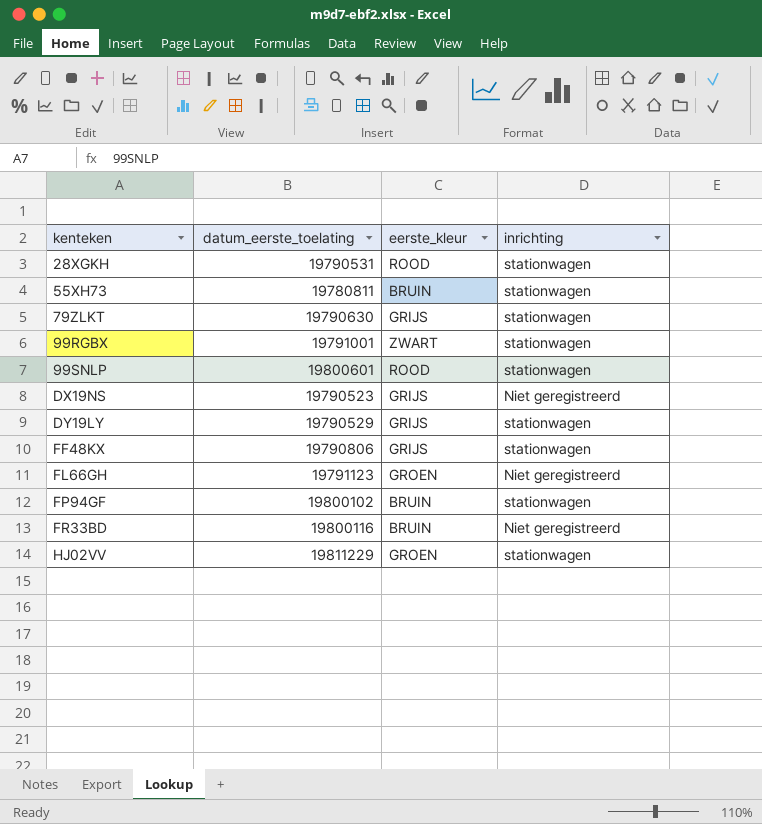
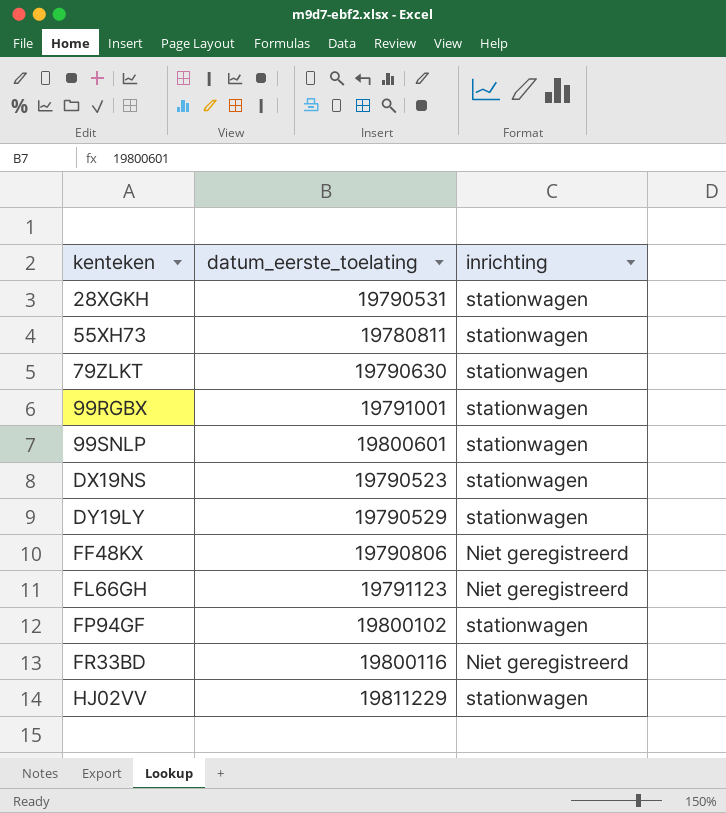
column eerste_kleur | position: 3 -> none
DX19NS | inrichting: Niet geregistreerd -> stationwagen
FF48KX | inrichting: stationwagen -> Niet geregistreerd

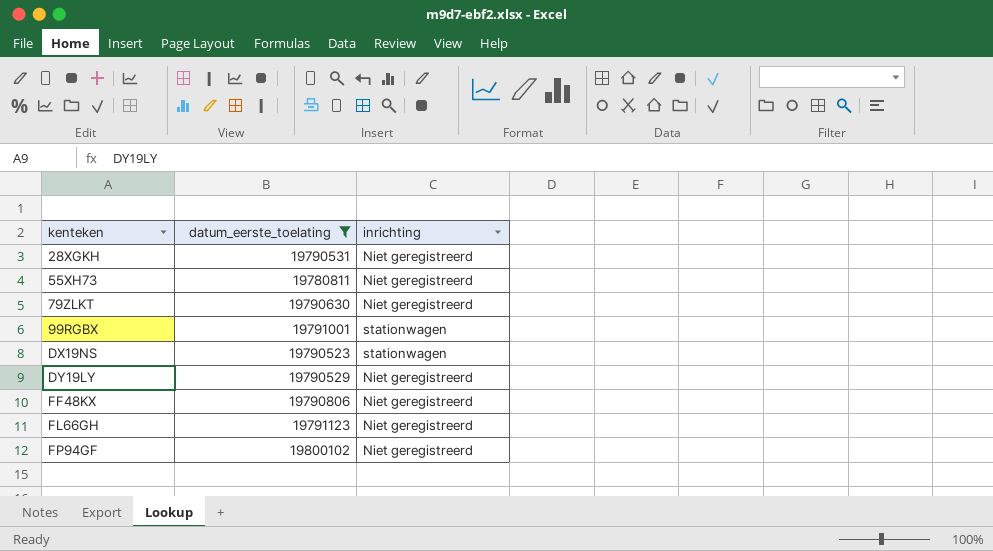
filter: none -> datum_eerste_toelating <= 19800102
28XGKH | inrichting: stationwagen -> Niet geregistreerd
55XH73 | inrichting: stationwagen -> Niet geregistreerd
79ZLKT | inrichting: stationwagen -> Niet geregistreerd
DY19LY | inrichting: stationwagen -> Niet geregistreerd
FP94GF | inrichting: stationwagen -> Niet geregistreerd

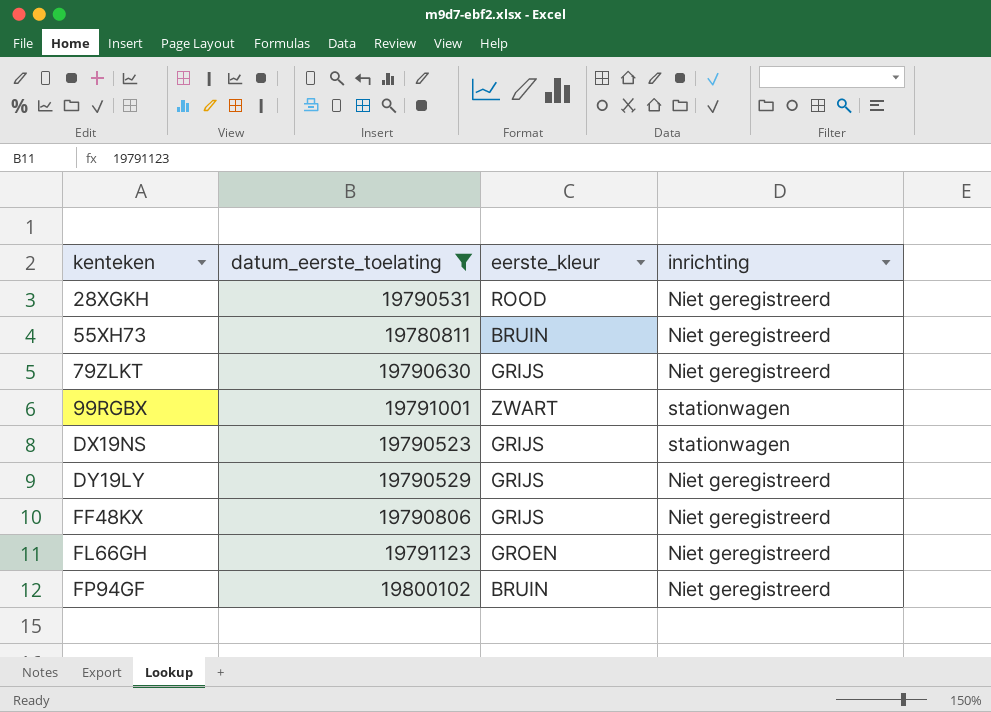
column eerste_kleur | position: none -> 3

